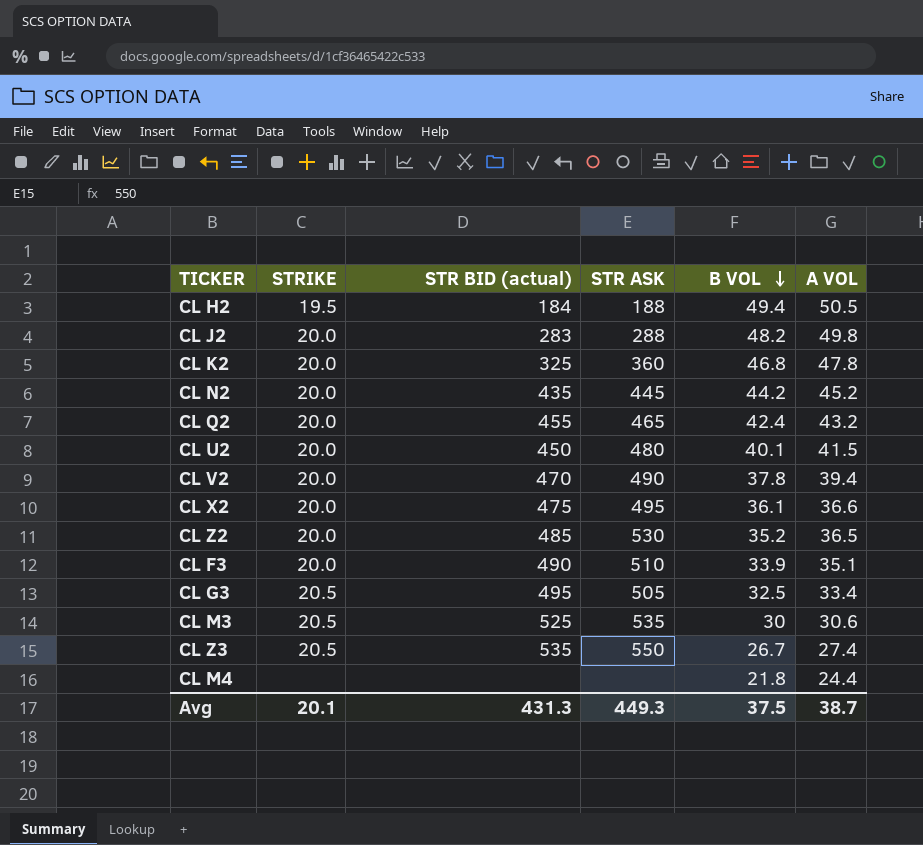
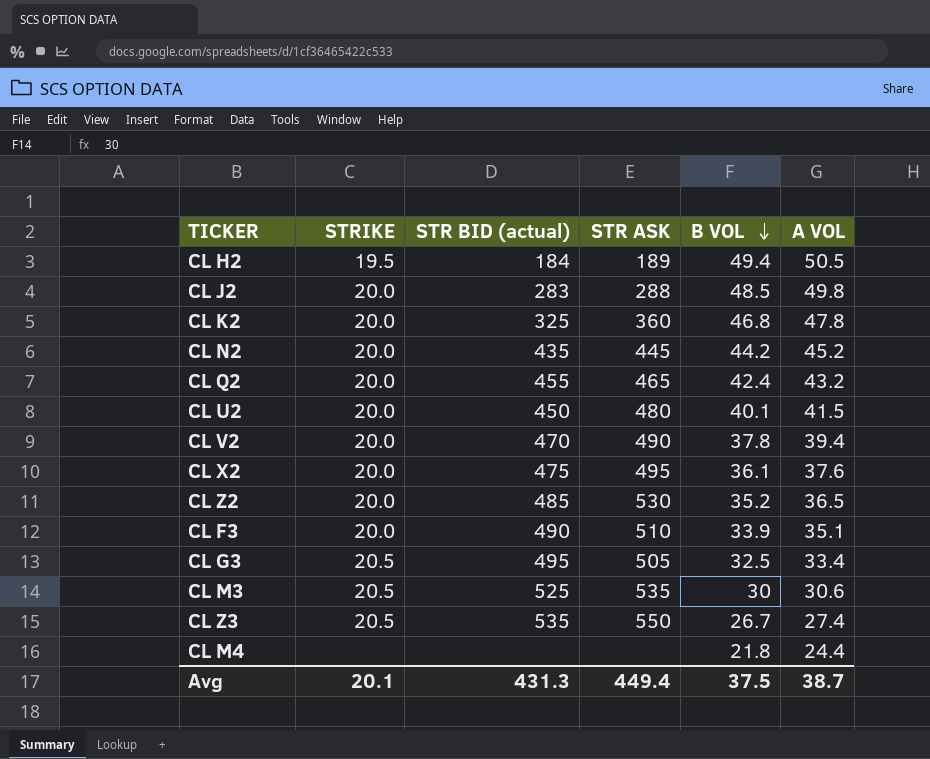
CL H2 | STR ASK: 188 -> 189
CL J2 | B VOL: 48.2 -> 48.5
CL X2 | A VOL: 36.6 -> 37.6
Avg | STR ASK: 449.3 -> 449.4

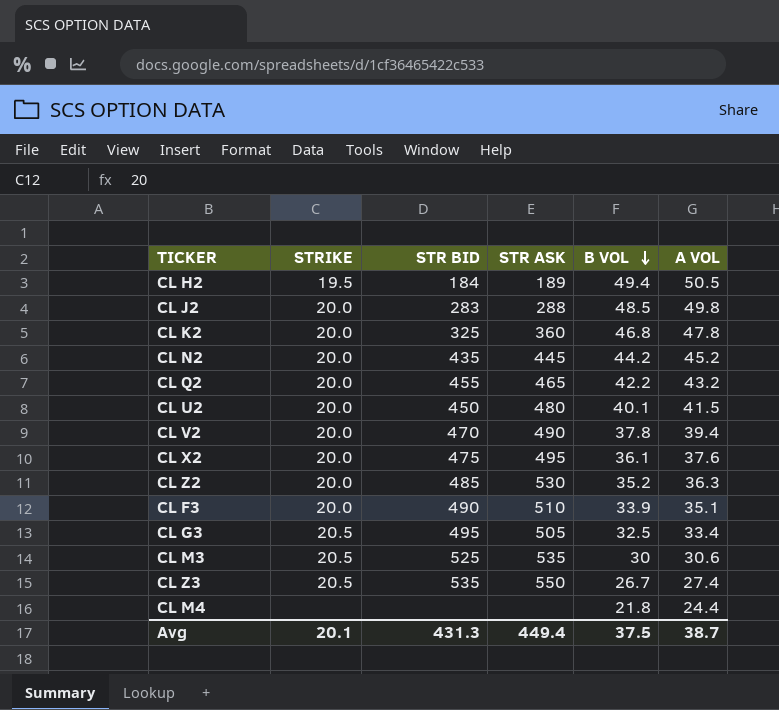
column name: STR BID (actual) -> STR BID
CL Q2 | B VOL: 42.4 -> 42.2
CL Z2 | A VOL: 36.5 -> 36.3

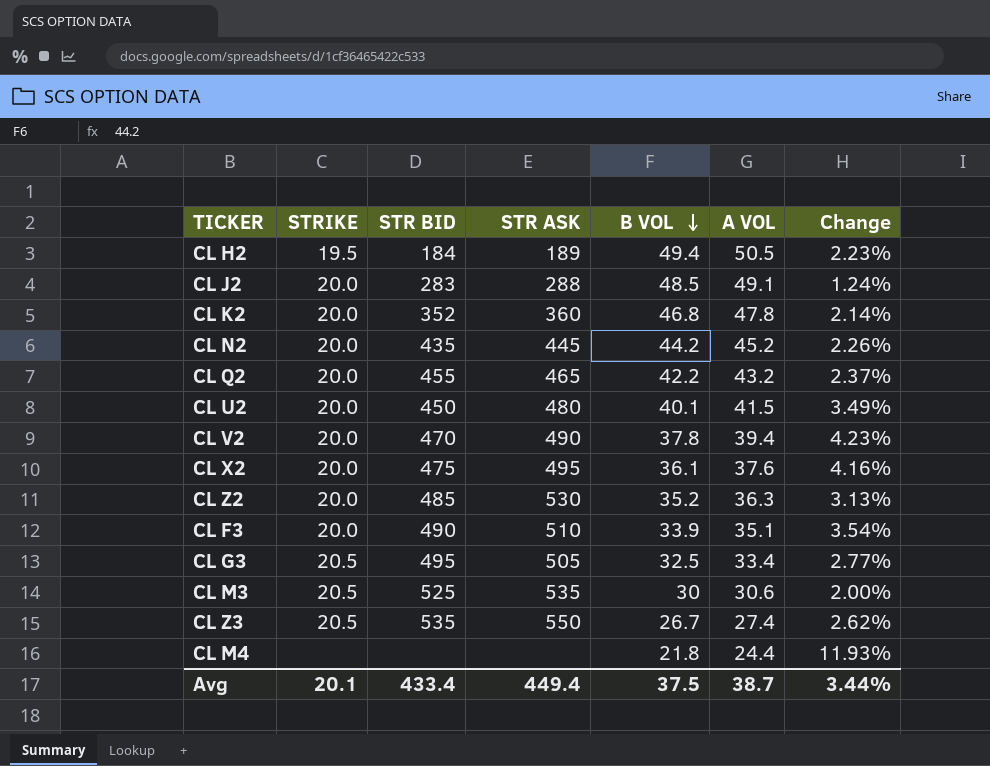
column Change | formula: none -> ([A VOL] - [B VOL]) / [B VOL]
CL J2 | A VOL: 49.8 -> 49.1
CL K2 | STR BID: 325 -> 352
Avg | STR BID: 431.3 -> 433.4

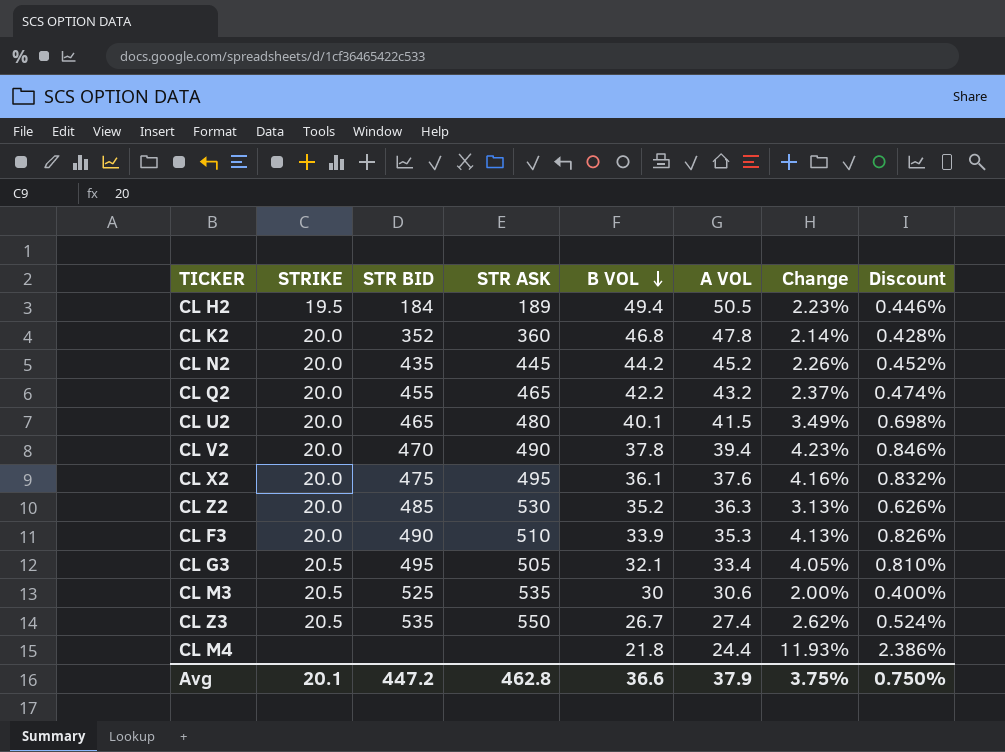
column Discount | formula: none -> [Change] * 0.2
row CL J2: 20.0 | 283 | 288 | 48.5 | 49.1 | 1.24% -> none
CL U2 | STR BID: 450 -> 465
CL F3 | A VOL: 35.1 -> 35.3
CL F3 | Change: 3.54% -> 4.13%
CL G3 | B VOL: 32.5 -> 32.1
CL G3 | Change: 2.77% -> 4.05%
Avg | STR BID: 433.4 -> 447.2
Avg | STR ASK: 449.4 -> 462.8
Avg | B VOL: 37.5 -> 36.6
Avg | A VOL: 38.7 -> 37.9
Avg | Change: 3.44% -> 3.75%

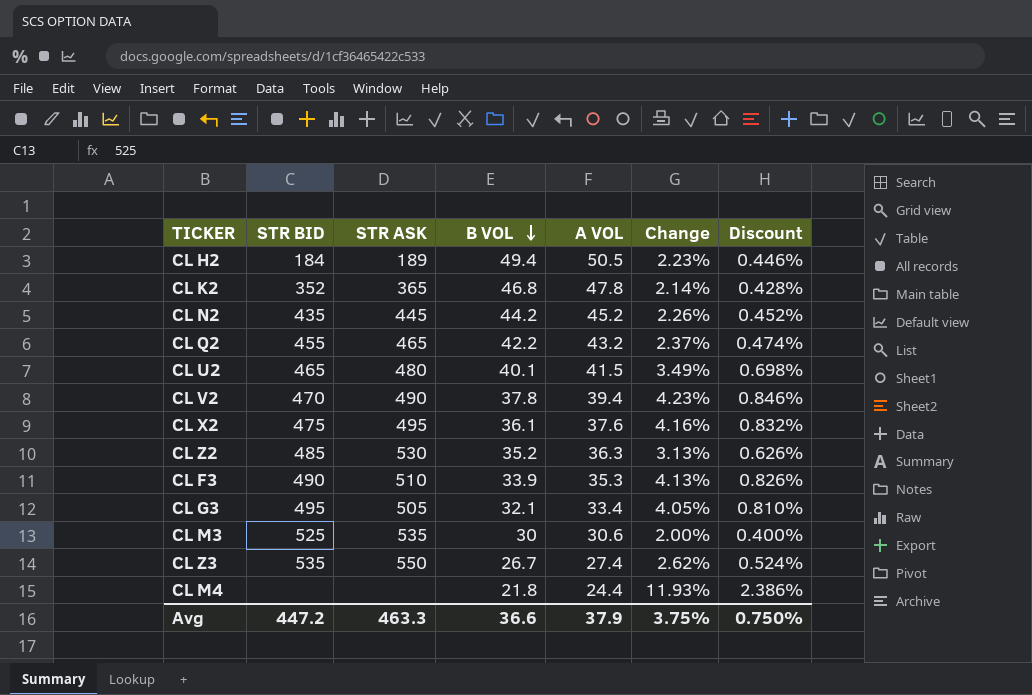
column STRIKE | position: 2 -> none
CL K2 | STR ASK: 360 -> 365
Avg | STR ASK: 462.8 -> 463.3

